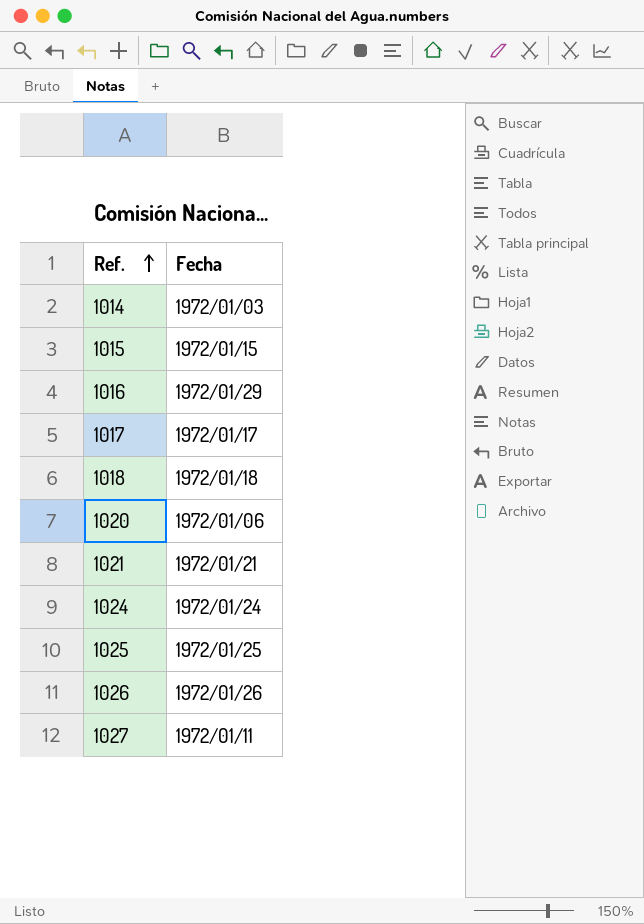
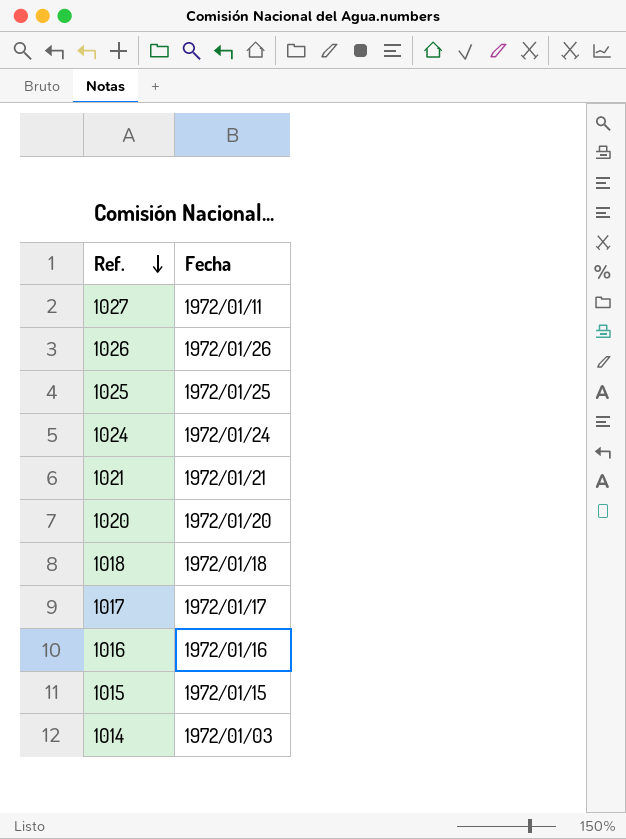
row order: Ref. ascending -> Ref. descending
1020 | Fecha: 1972/01/06 -> 1972/01/20
1016 | Fecha: 1972/01/29 -> 1972/01/16

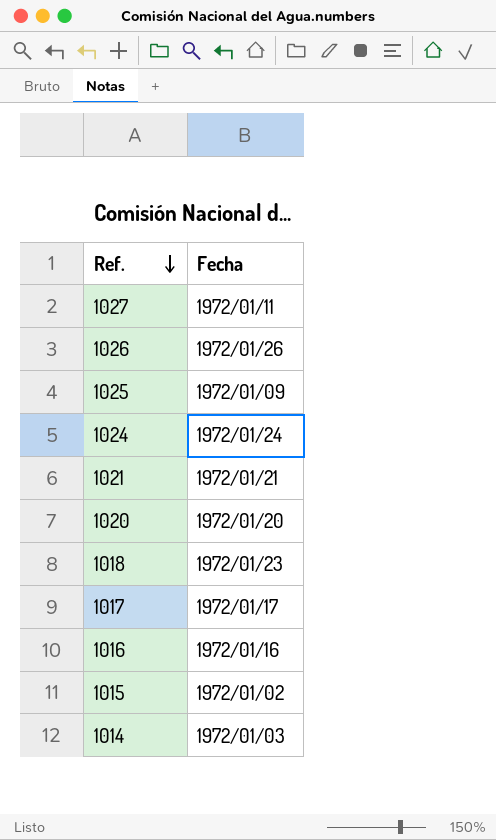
1025 | Fecha: 1972/01/25 -> 1972/01/09
1018 | Fecha: 1972/01/18 -> 1972/01/23
1015 | Fecha: 1972/01/15 -> 1972/01/02

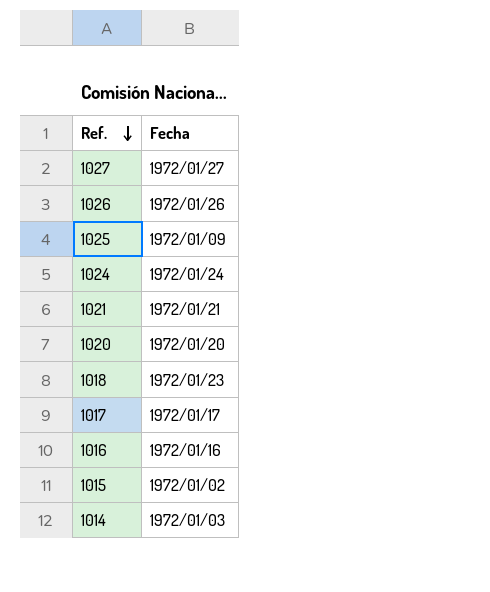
1027 | Fecha: 1972/01/11 -> 1972/01/27

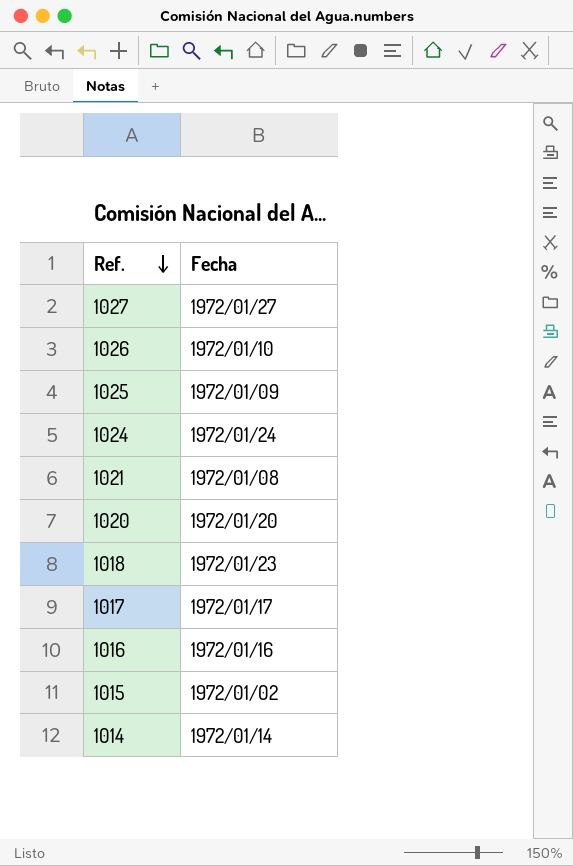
1026 | Fecha: 1972/01/26 -> 1972/01/10
1021 | Fecha: 1972/01/21 -> 1972/01/08
1014 | Fecha: 1972/01/03 -> 1972/01/14

